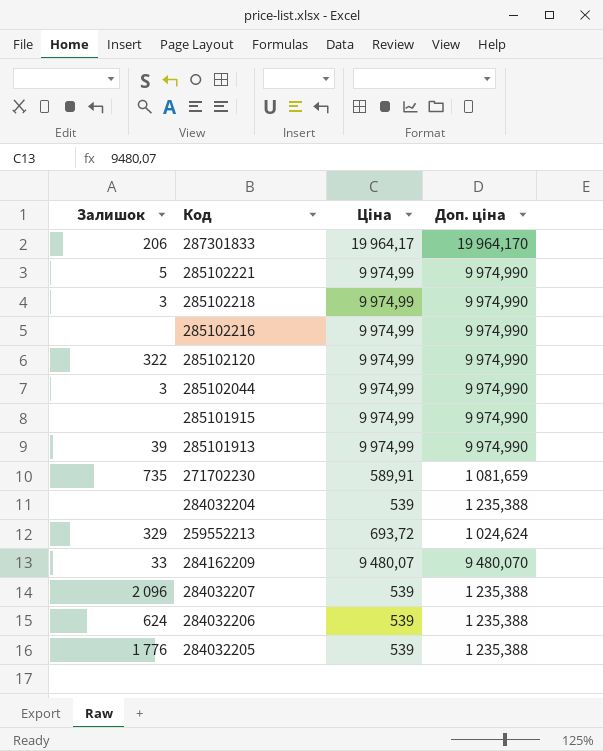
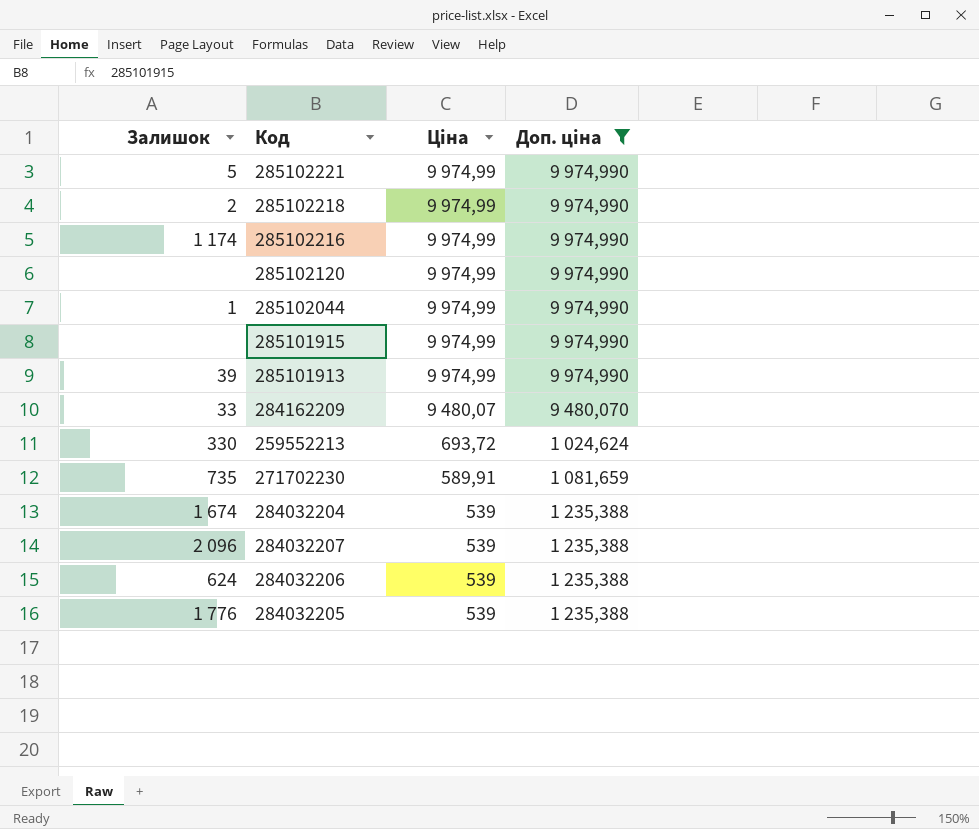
filter: none -> Доп. ціна != 19 964,170
row order: none -> Ціна descending
285102218 | Залишок: 3 -> 2
285102216 | Залишок: none -> 1 174
285102120 | Залишок: 322 -> none
285102044 | Залишок: 3 -> 1
259552213 | Залишок: 329 -> 330
284032204 | Залишок: none -> 1 674

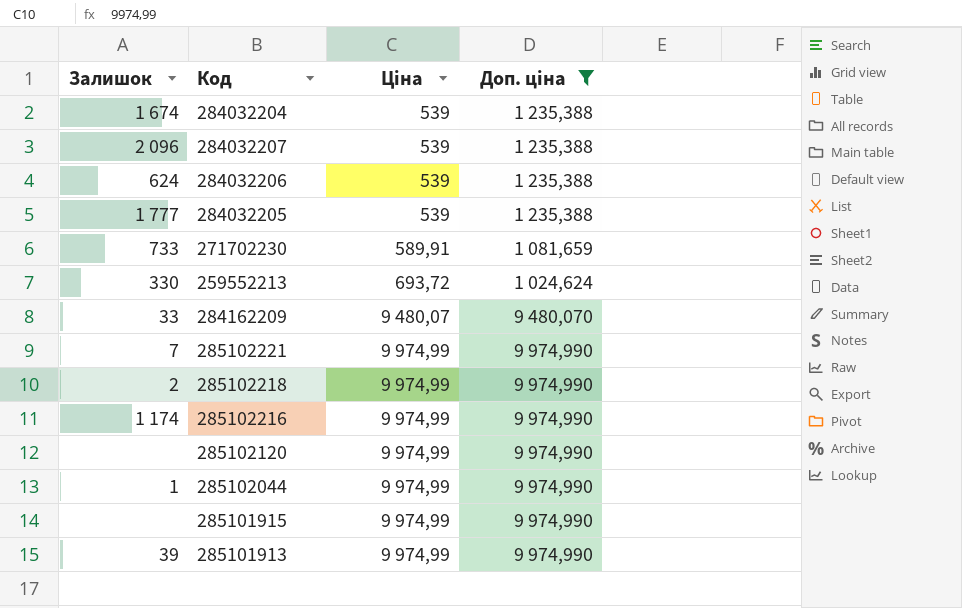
row order: Ціна descending -> Ціна ascending
284032205 | Залишок: 1 776 -> 1 777
271702230 | Залишок: 735 -> 733
285102221 | Залишок: 5 -> 7

